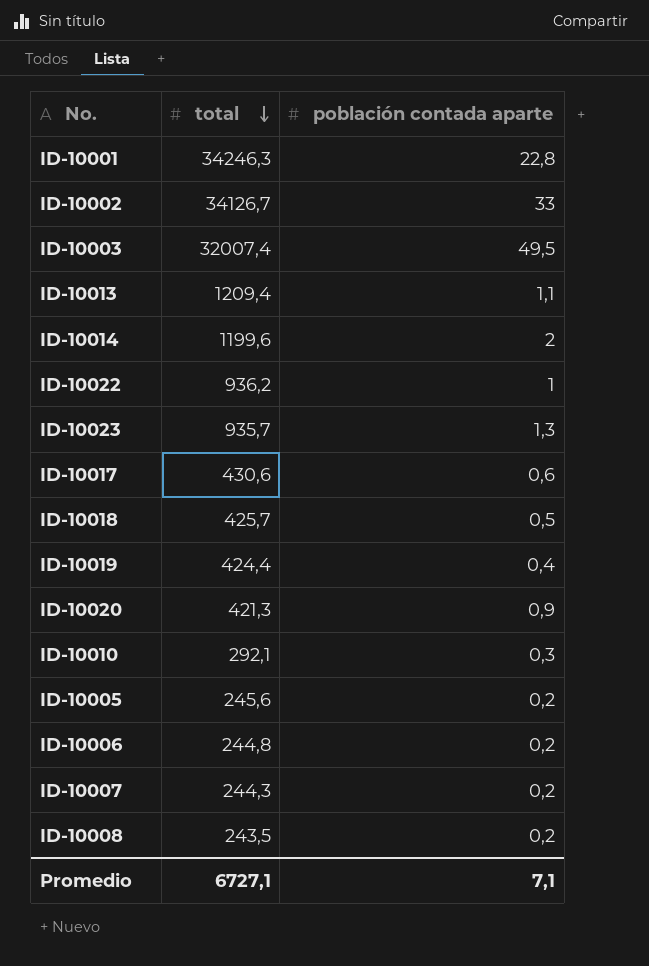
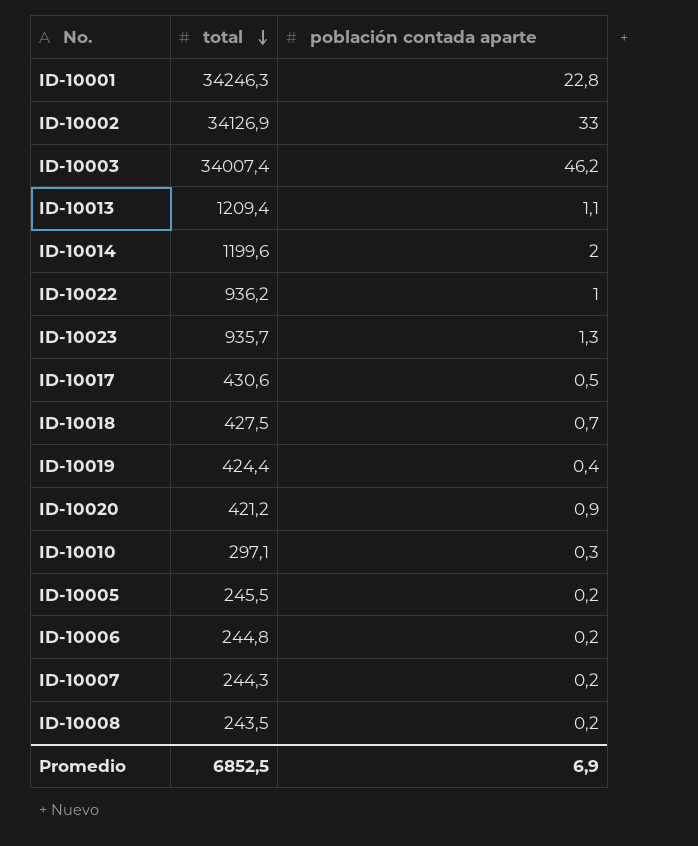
ID-10002 | total: 34126,7 -> 34126,9
ID-10003 | total: 32007,4 -> 34007,4
ID-10003 | población contada aparte: 49,5 -> 46,2
ID-10017 | población contada aparte: 0,6 -> 0,5
ID-10018 | total: 425,7 -> 427,5
ID-10018 | población contada aparte: 0,5 -> 0,7
ID-10020 | total: 421,3 -> 421,2
ID-10010 | total: 292,1 -> 297,1
ID-10005 | total: 245,6 -> 245,5
Promedio | total: 6727,1 -> 6852,5
Promedio | población contada aparte: 7,1 -> 6,9

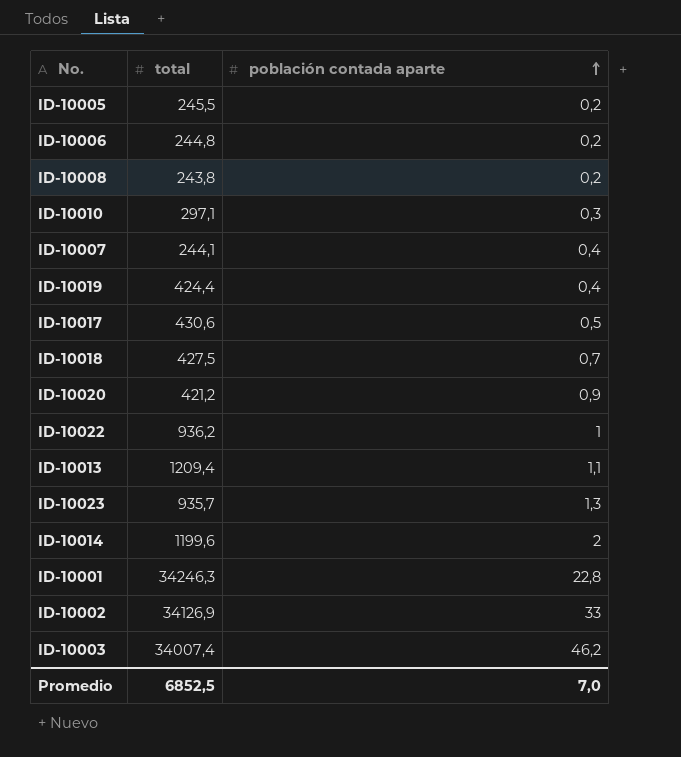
row order: total descending -> población contada aparte ascending
ID-10008 | total: 243,5 -> 243,8
ID-10007 | total: 244,3 -> 244,1
ID-10007 | población contada aparte: 0,2 -> 0,4
Promedio | población contada aparte: 6,9 -> 7,0

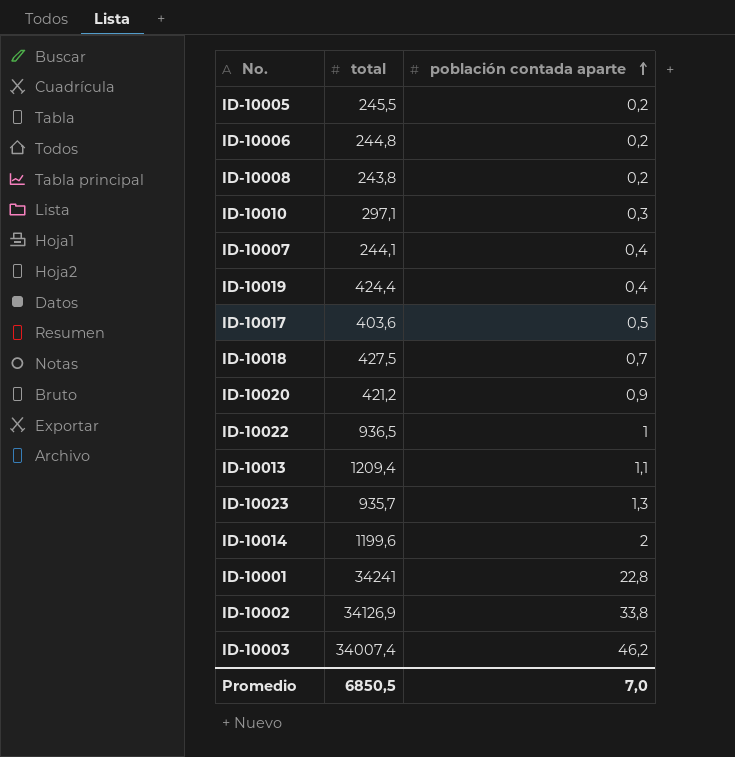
ID-10017 | total: 430,6 -> 403,6
ID-10022 | total: 936,2 -> 936,5
ID-10001 | total: 34246,3 -> 34241
ID-10002 | población contada aparte: 33 -> 33,8
Promedio | total: 6852,5 -> 6850,5

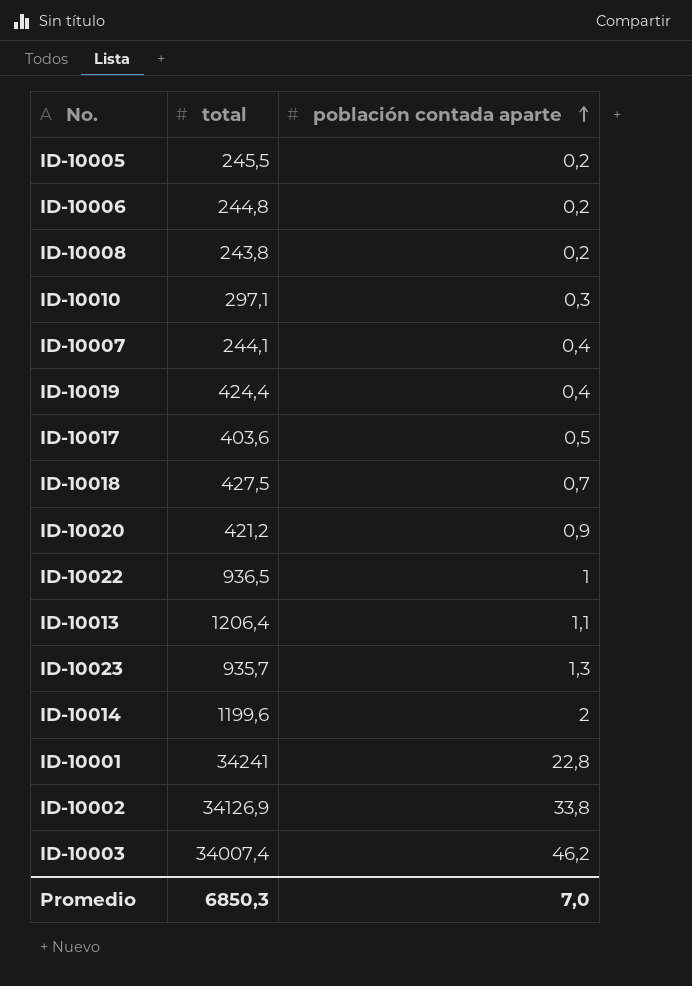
ID-10013 | total: 1209,4 -> 1206,4
Promedio | total: 6850,5 -> 6850,3

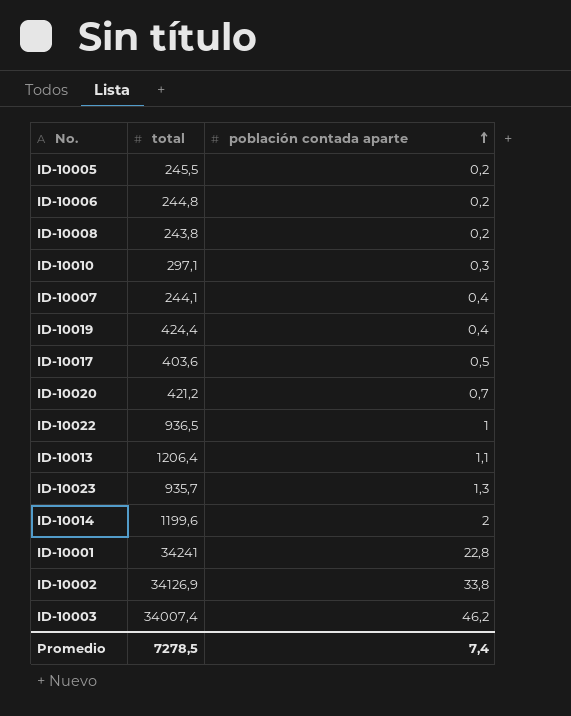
row ID-10018: 427,5 | 0,7 -> none
ID-10020 | población contada aparte: 0,9 -> 0,7
Promedio | total: 6850,3 -> 7278,5
Promedio | población contada aparte: 7,0 -> 7,4

